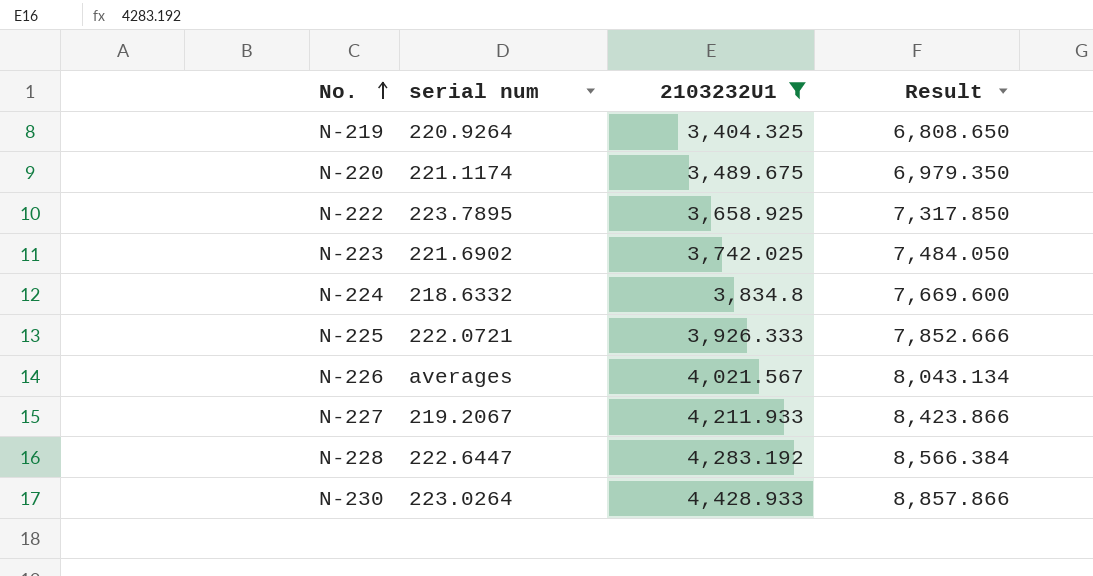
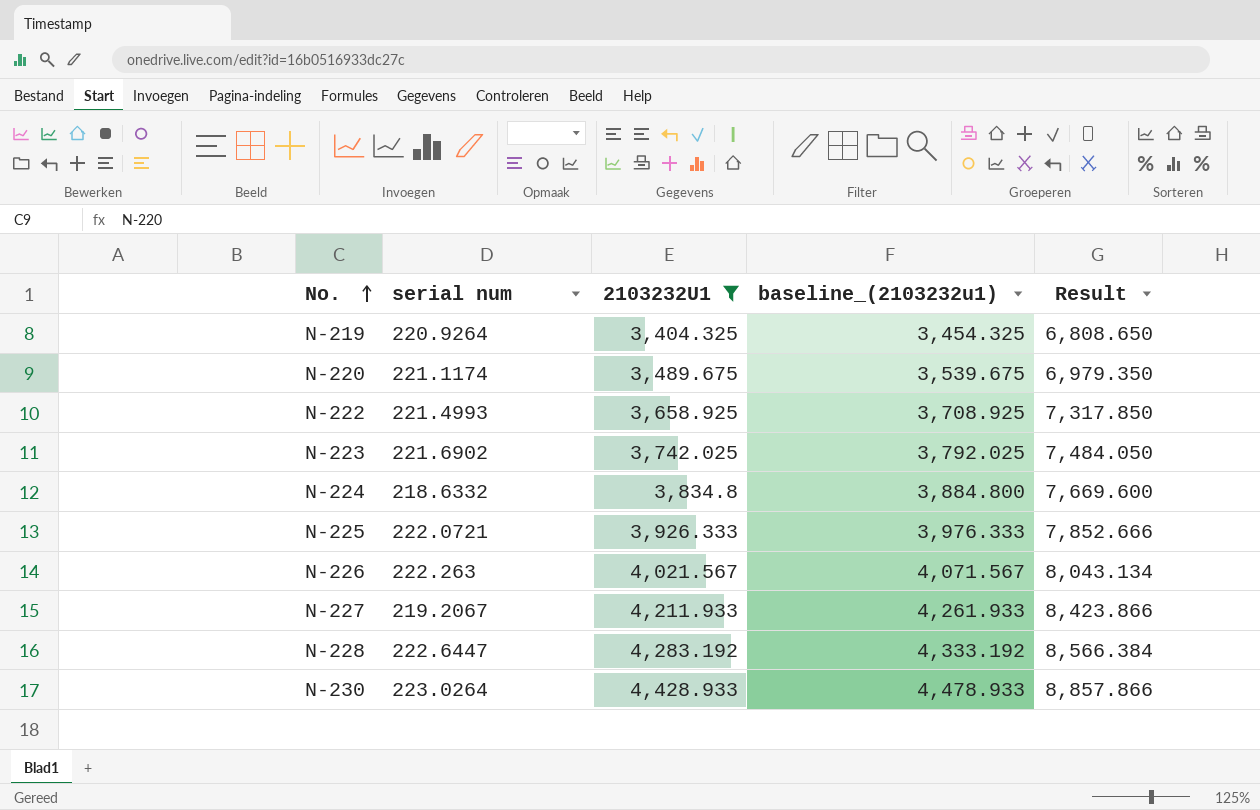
column baseline_(2103232u1) | formula: none -> [2103232U1] + 50
N-222 | serial num: 223.7895 -> 221.4993
N-226 | serial num: averages -> 222.263

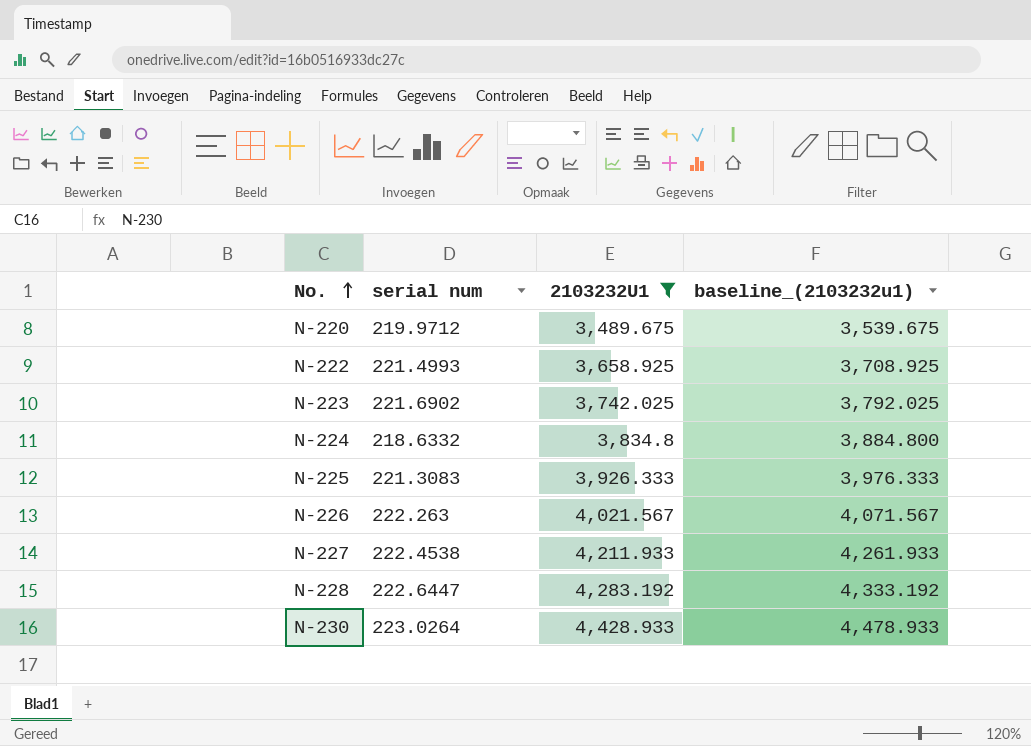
column Result | formula: [2103232U1] * 2 -> none
row N-219: 220.9264 | 3,404.325 | 3,454.325 | 6,808.650 -> none
N-220 | serial num: 221.1174 -> 219.9712
N-225 | serial num: 222.0721 -> 221.3083
N-227 | serial num: 219.2067 -> 222.4538

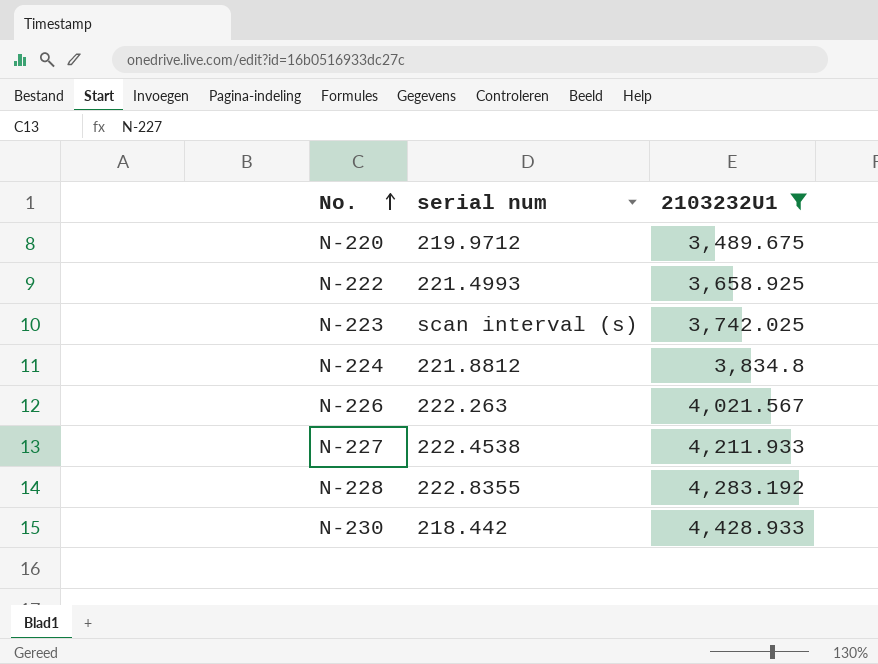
column baseline_(2103232u1) | formula: [2103232U1] + 50 -> none
row N-225: 221.3083 | 3,926.333 | 3,976.333 -> none
N-223 | serial num: 221.6902 -> scan interval (s)
N-224 | serial num: 218.6332 -> 221.8812
N-228 | serial num: 222.6447 -> 222.8355
N-230 | serial num: 223.0264 -> 218.442

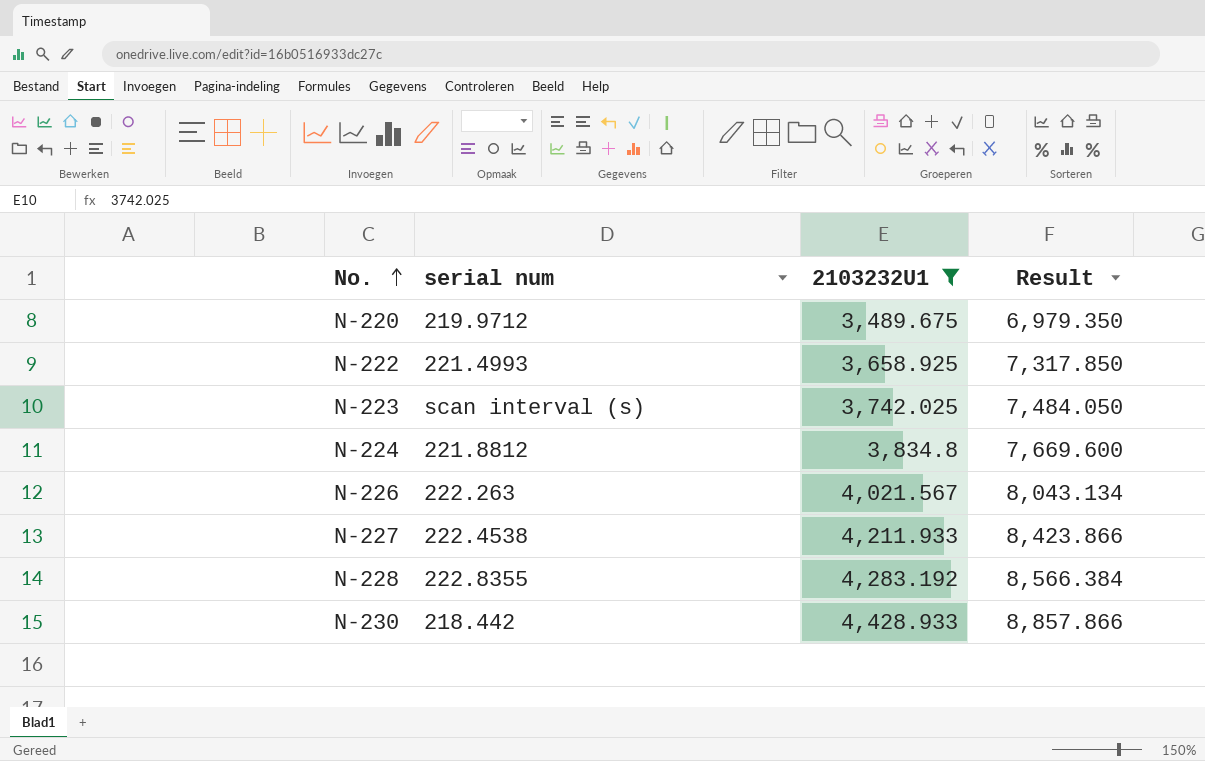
column Result | formula: none -> [2103232U1] * 2

